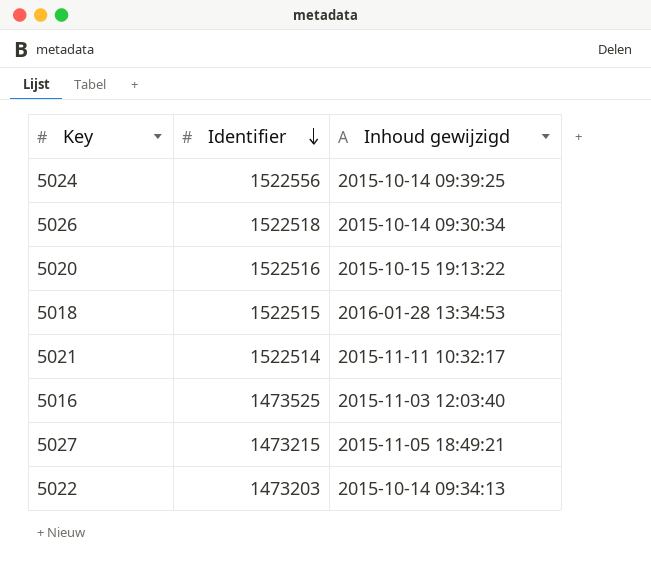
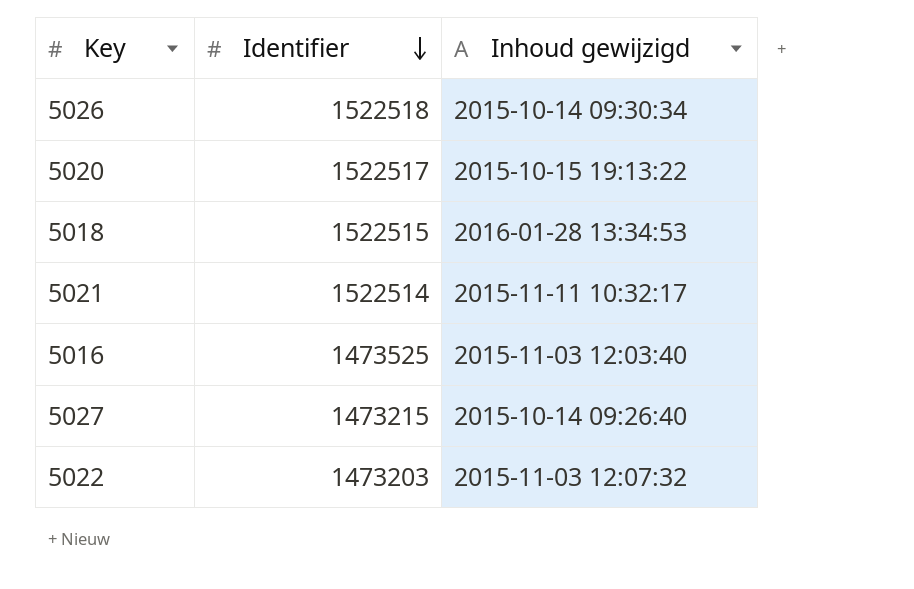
row 5024: 1522556 | 2015-10-14 09:39:25 -> none
5020 | Identifier: 1522516 -> 1522517
5027 | Inhoud gewijzigd: 2015-11-05 18:49:21 -> 2015-10-14 09:26:40
5022 | Inhoud gewijzigd: 2015-10-14 09:34:13 -> 2015-11-03 12:07:32

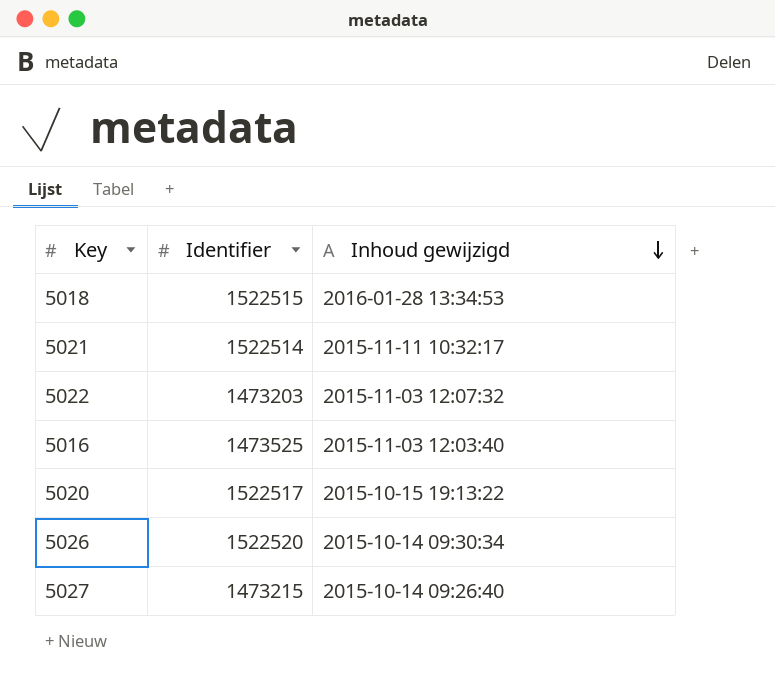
row order: Identifier descending -> Inhoud gewijzigd descending
5026 | Identifier: 1522518 -> 1522520

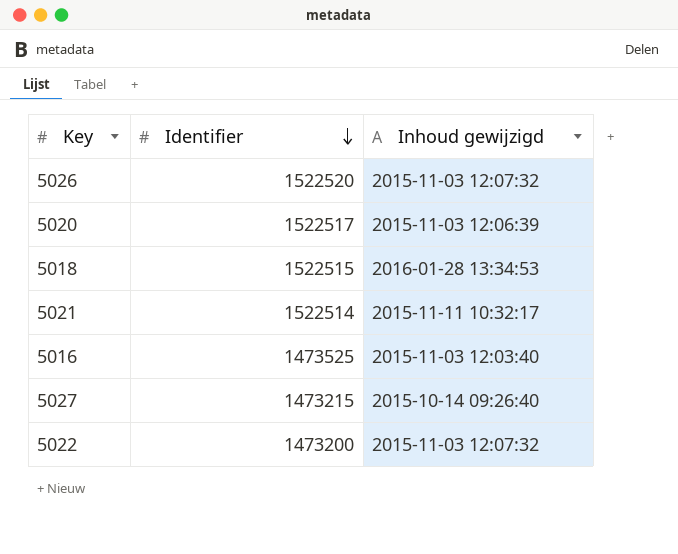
row order: Inhoud gewijzigd descending -> Identifier descending
5026 | Inhoud gewijzigd: 2015-10-14 09:30:34 -> 2015-11-03 12:07:32
5020 | Inhoud gewijzigd: 2015-10-15 19:13:22 -> 2015-11-03 12:06:39
5022 | Identifier: 1473203 -> 1473200

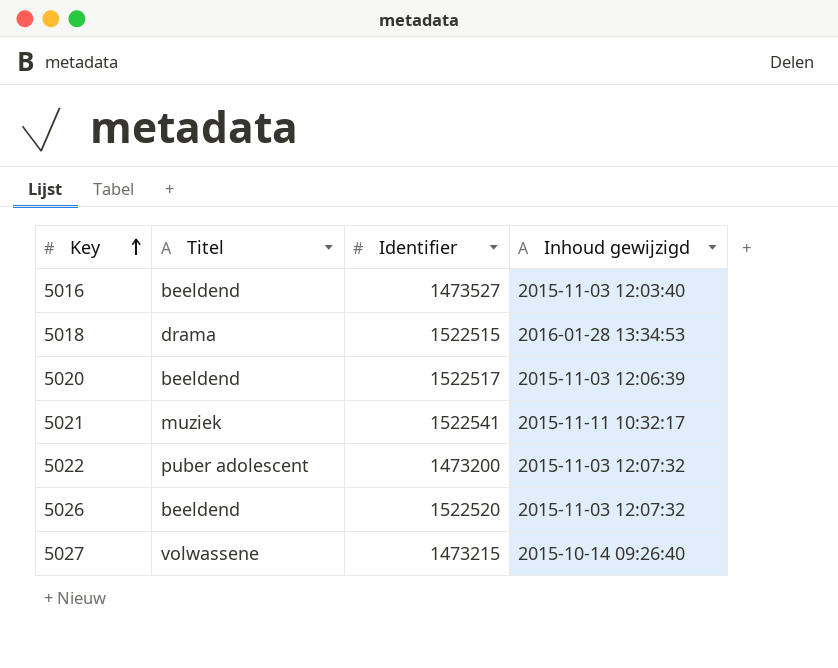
row order: Identifier descending -> Key ascending
column Titel | position: none -> 2
5016 | Identifier: 1473525 -> 1473527
5021 | Identifier: 1522514 -> 1522541

